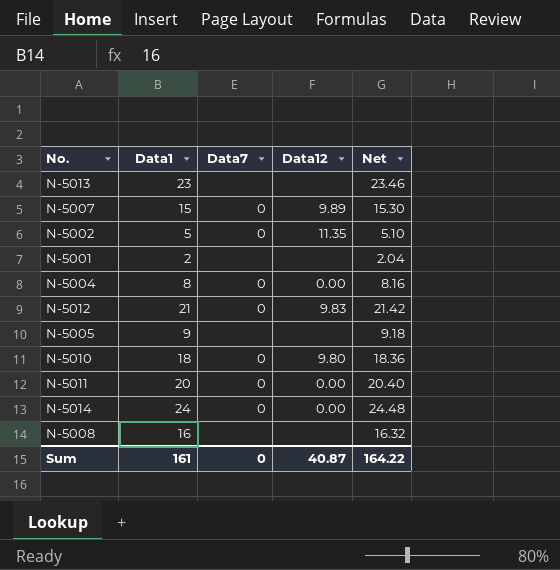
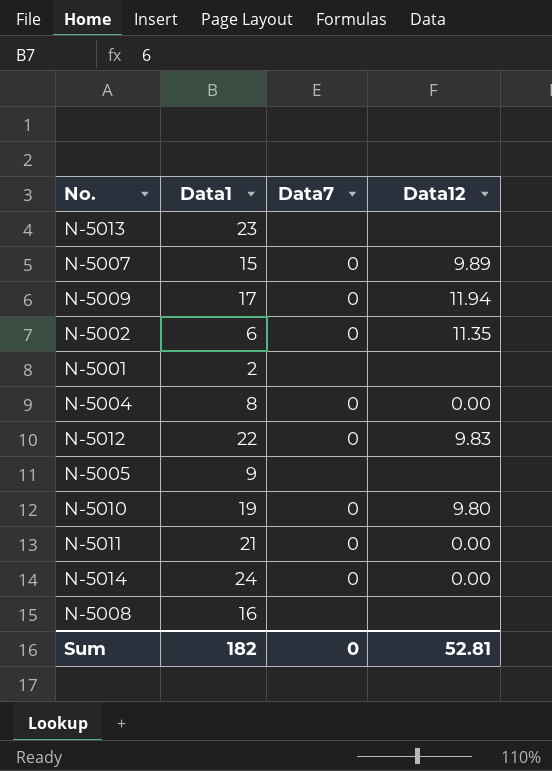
column Net | formula: [Data1] * 1.02 -> none
row N-5009: none -> 17 | 0 | 11.94
N-5002 | Data1: 5 -> 6
N-5012 | Data1: 21 -> 22
N-5010 | Data1: 18 -> 19
N-5011 | Data1: 20 -> 21
Sum | Data1: 161 -> 182
Sum | Data12: 40.87 -> 52.81

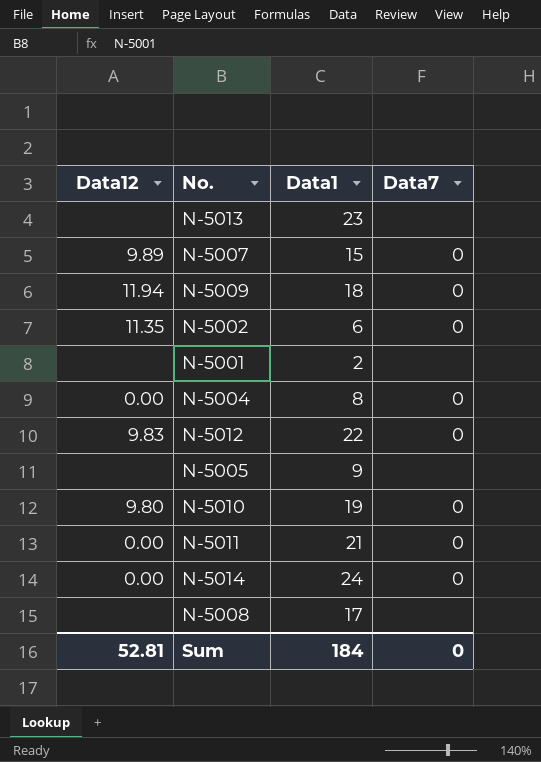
column Data12 | position: 4 -> 1
N-5009 | Data1: 17 -> 18
N-5008 | Data1: 16 -> 17
Sum | Data1: 182 -> 184

